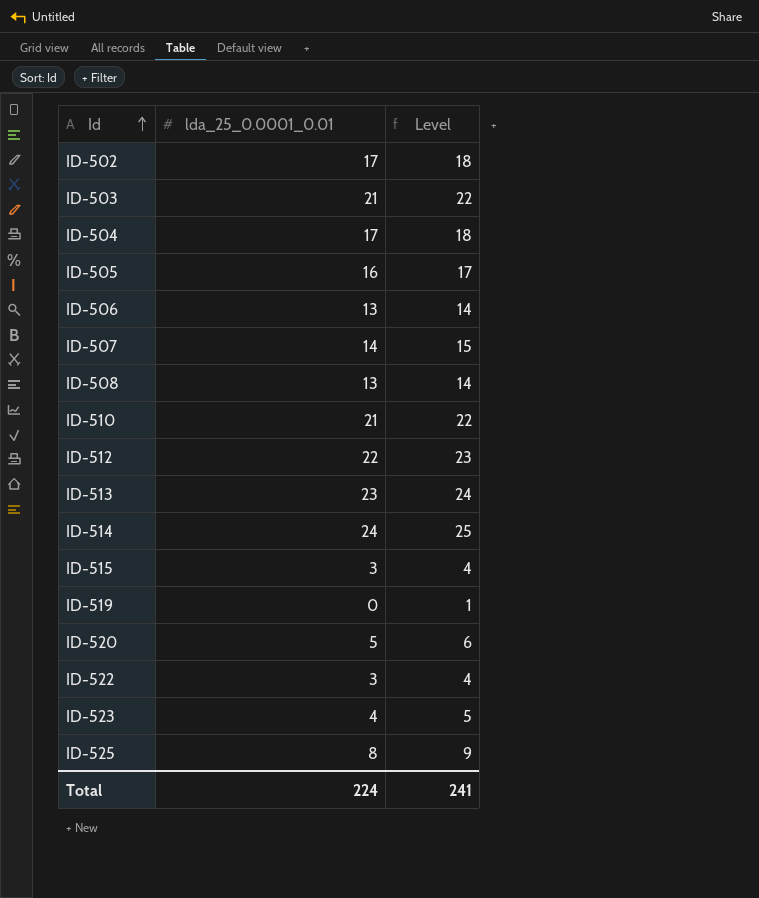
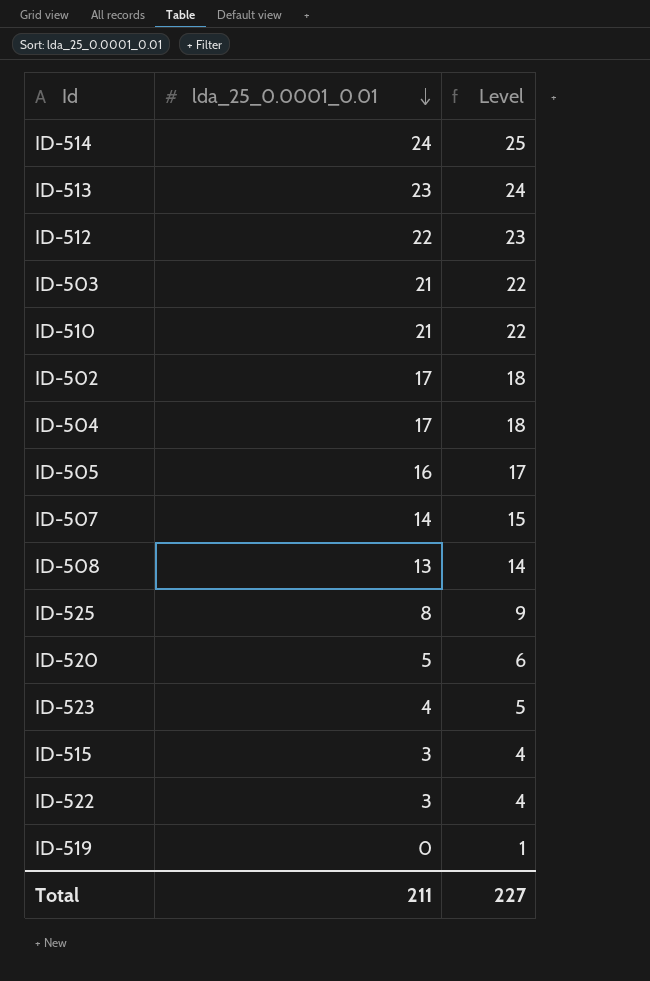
row order: Id ascending -> lda_25_0.0001_0.01 descending
row ID-506: 13 | 14 -> none
Total | lda_25_0.0001_0.01: 224 -> 211
Total | Level: 241 -> 227

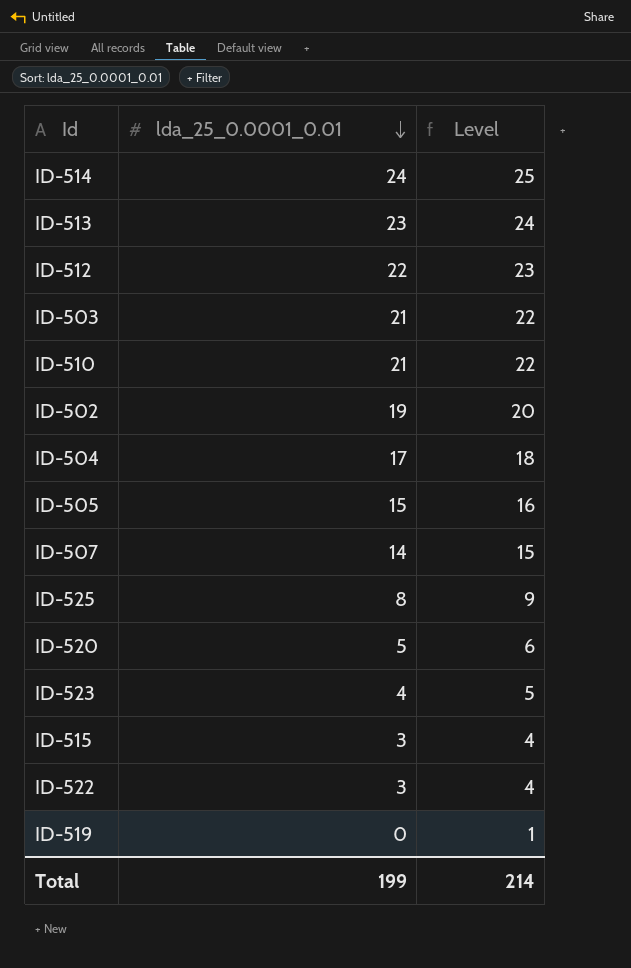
row ID-508: 13 | 14 -> none
ID-502 | lda_25_0.0001_0.01: 17 -> 19
ID-502 | Level: 18 -> 20
ID-505 | lda_25_0.0001_0.01: 16 -> 15
ID-505 | Level: 17 -> 16
Total | lda_25_0.0001_0.01: 211 -> 199
Total | Level: 227 -> 214

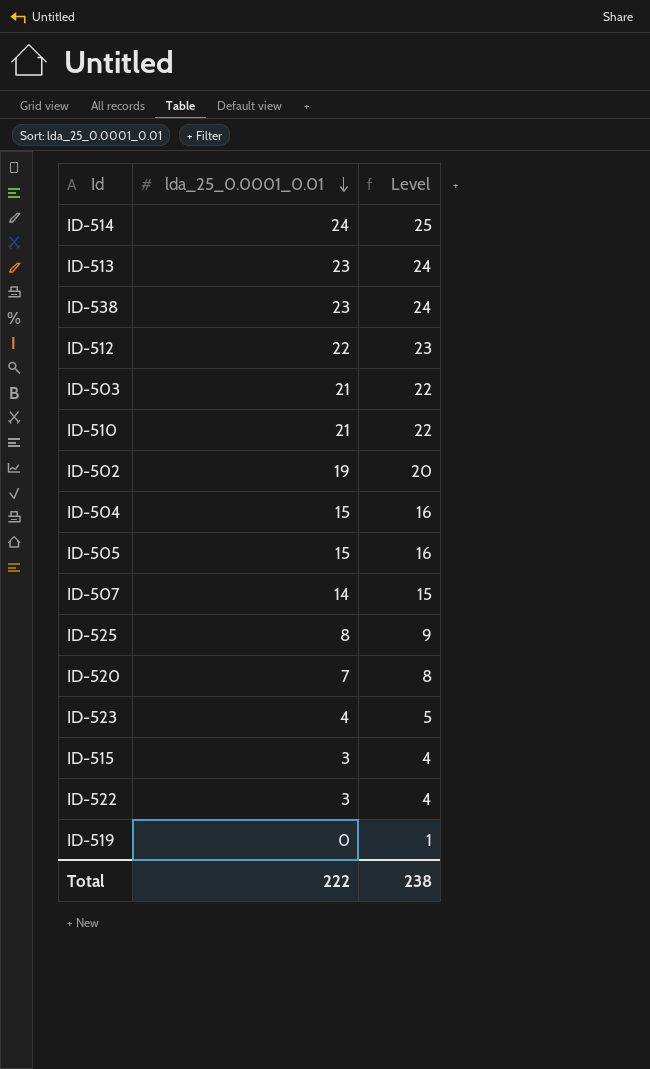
row ID-538: none -> 23 | 24
ID-504 | lda_25_0.0001_0.01: 17 -> 15
ID-504 | Level: 18 -> 16
ID-520 | lda_25_0.0001_0.01: 5 -> 7
ID-520 | Level: 6 -> 8
Total | lda_25_0.0001_0.01: 199 -> 222
Total | Level: 214 -> 238

